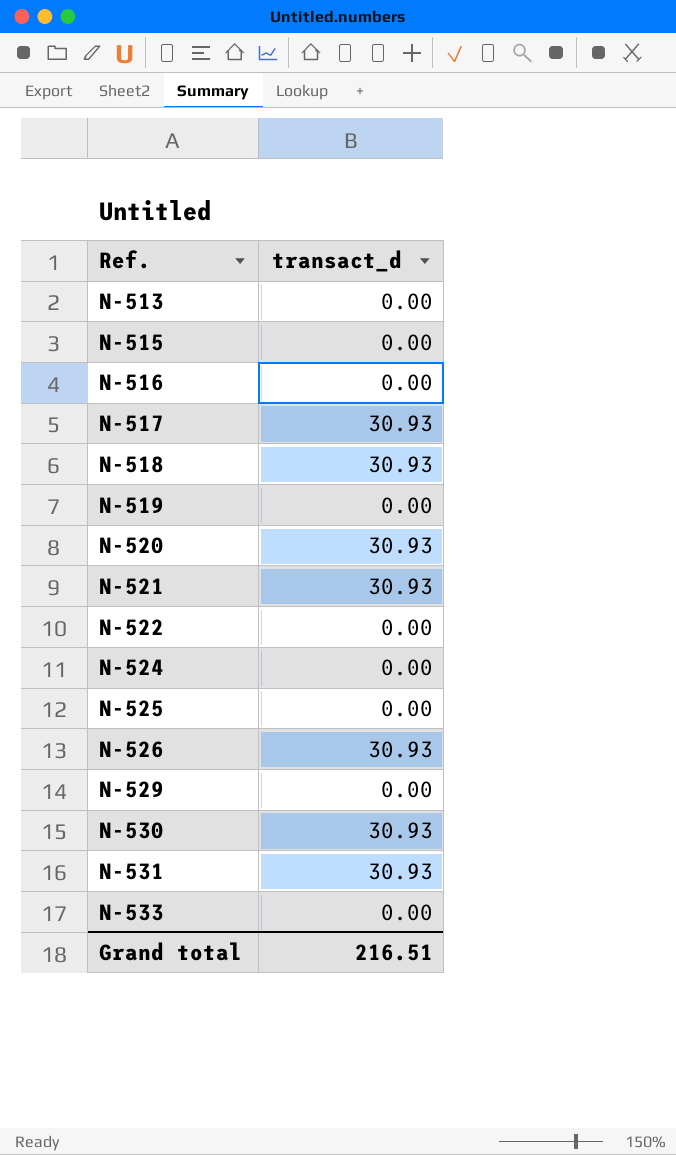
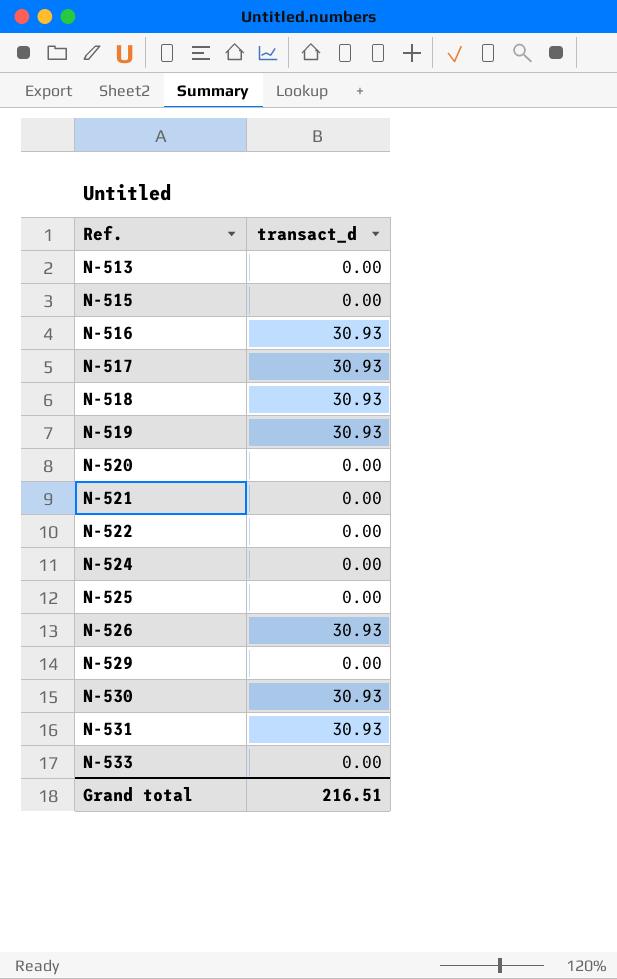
N-516 | transact_d: 0.00 -> 30.93
N-519 | transact_d: 0.00 -> 30.93
N-520 | transact_d: 30.93 -> 0.00
N-521 | transact_d: 30.93 -> 0.00

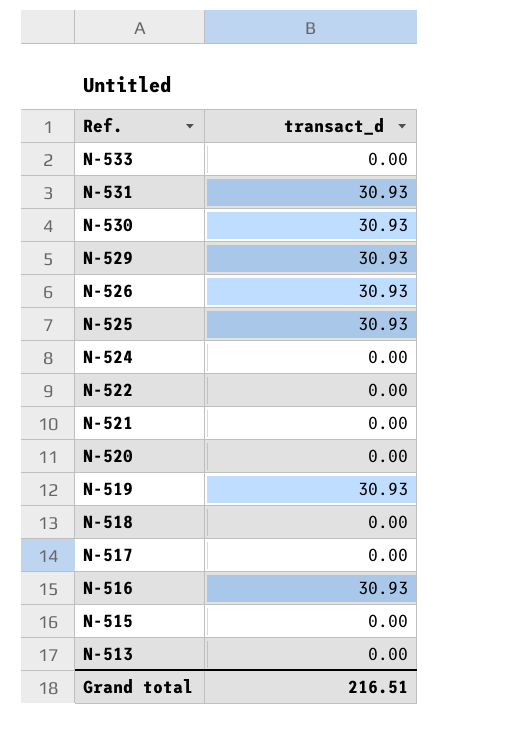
row order: Ref. ascending -> Ref. descending
N-529 | transact_d: 0.00 -> 30.93
N-525 | transact_d: 0.00 -> 30.93
N-518 | transact_d: 30.93 -> 0.00
N-517 | transact_d: 30.93 -> 0.00

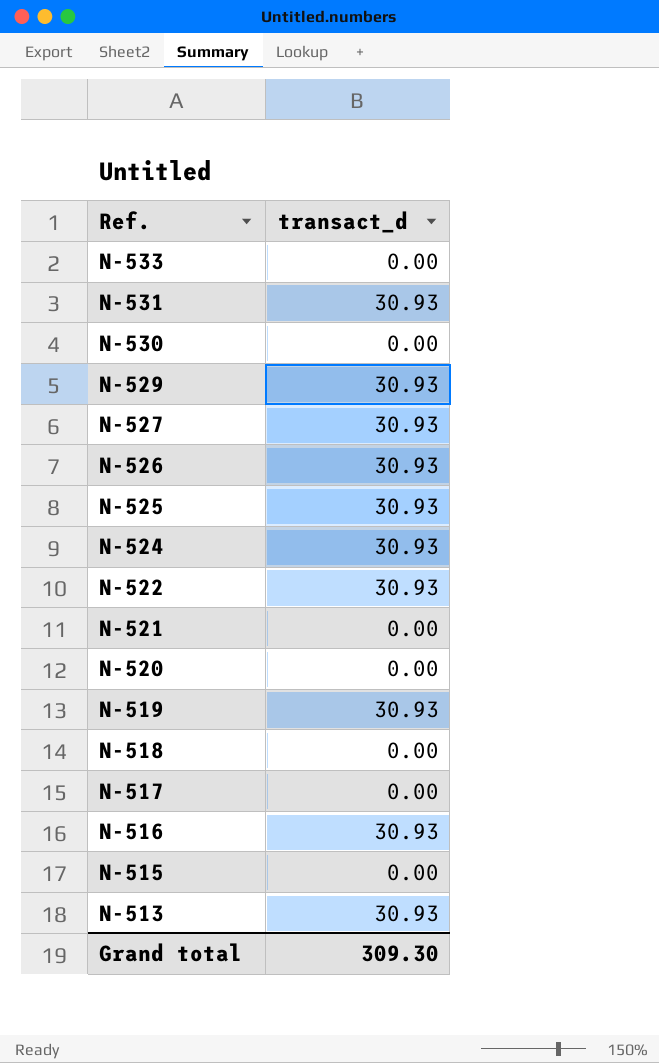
N-530 | transact_d: 30.93 -> 0.00
row N-527: none -> 30.93
N-524 | transact_d: 0.00 -> 30.93
N-522 | transact_d: 0.00 -> 30.93
N-513 | transact_d: 0.00 -> 30.93
Grand total | transact_d: 216.51 -> 309.30

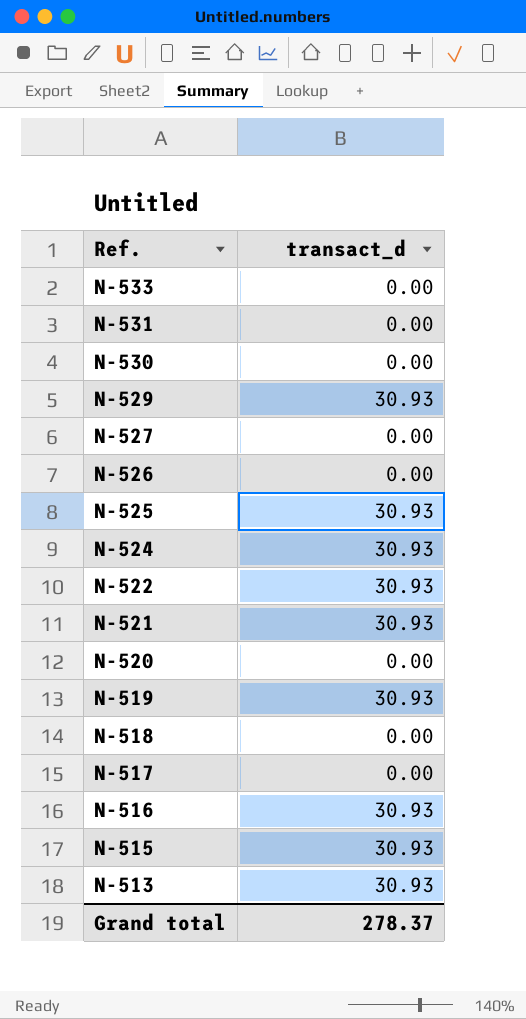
N-531 | transact_d: 30.93 -> 0.00
N-527 | transact_d: 30.93 -> 0.00
N-526 | transact_d: 30.93 -> 0.00
N-521 | transact_d: 0.00 -> 30.93
N-515 | transact_d: 0.00 -> 30.93
Grand total | transact_d: 309.30 -> 278.37

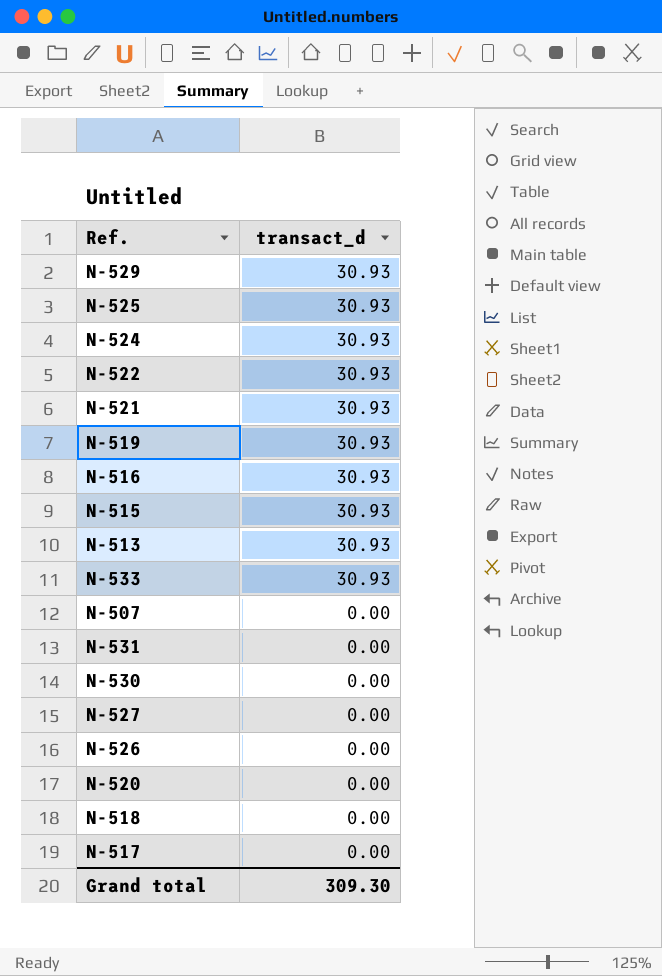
row order: Ref. descending -> transact_d descending
N-533 | transact_d: 0.00 -> 30.93
row N-507: none -> 0.00
Grand total | transact_d: 278.37 -> 309.30

